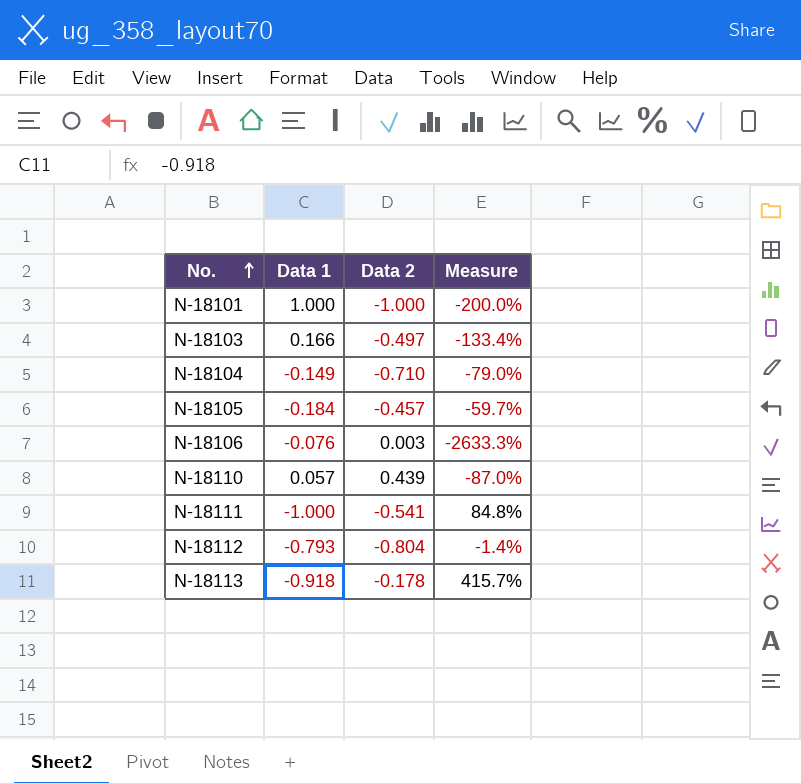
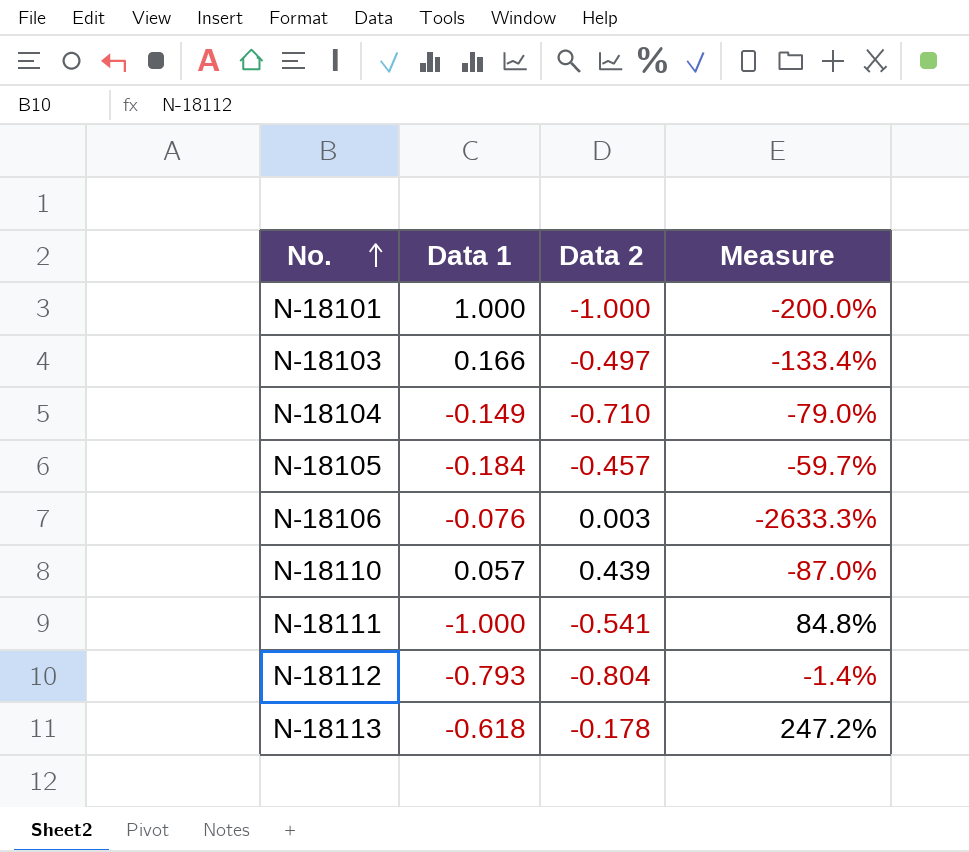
N-18113 | Data 1: -0.918 -> -0.618
N-18113 | Measure: 415.7% -> 247.2%

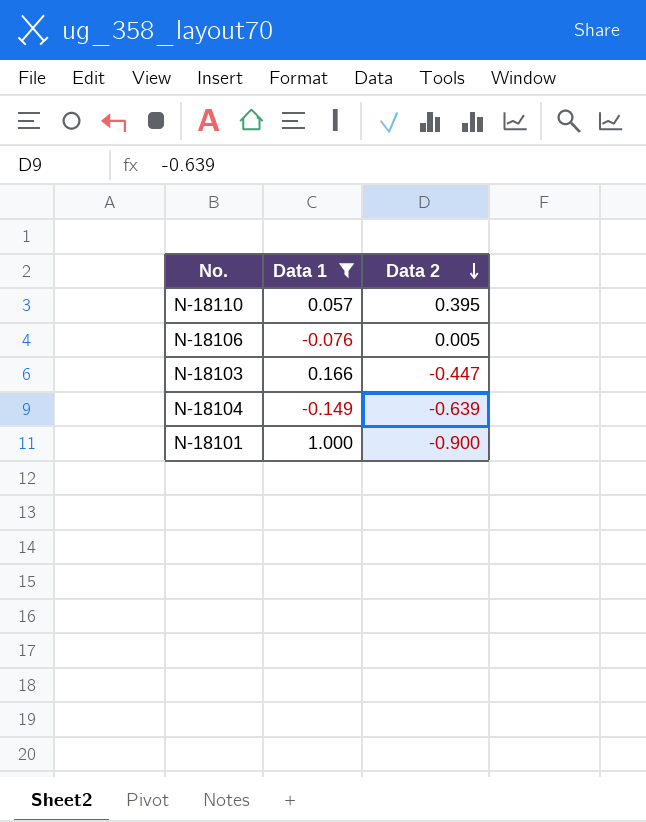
filter: none -> Data 1 >= -0.149
row order: No. ascending -> Data 2 descending
column Measure | formula: ([Data 1] - [Data 2]) / [Data 2] -> none
N-18110 | Data 2: 0.439 -> 0.395
N-18106 | Data 2: 0.003 -> 0.005
N-18103 | Data 2: -0.497 -> -0.447
N-18104 | Data 2: -0.710 -> -0.639
N-18101 | Data 2: -1.000 -> -0.900

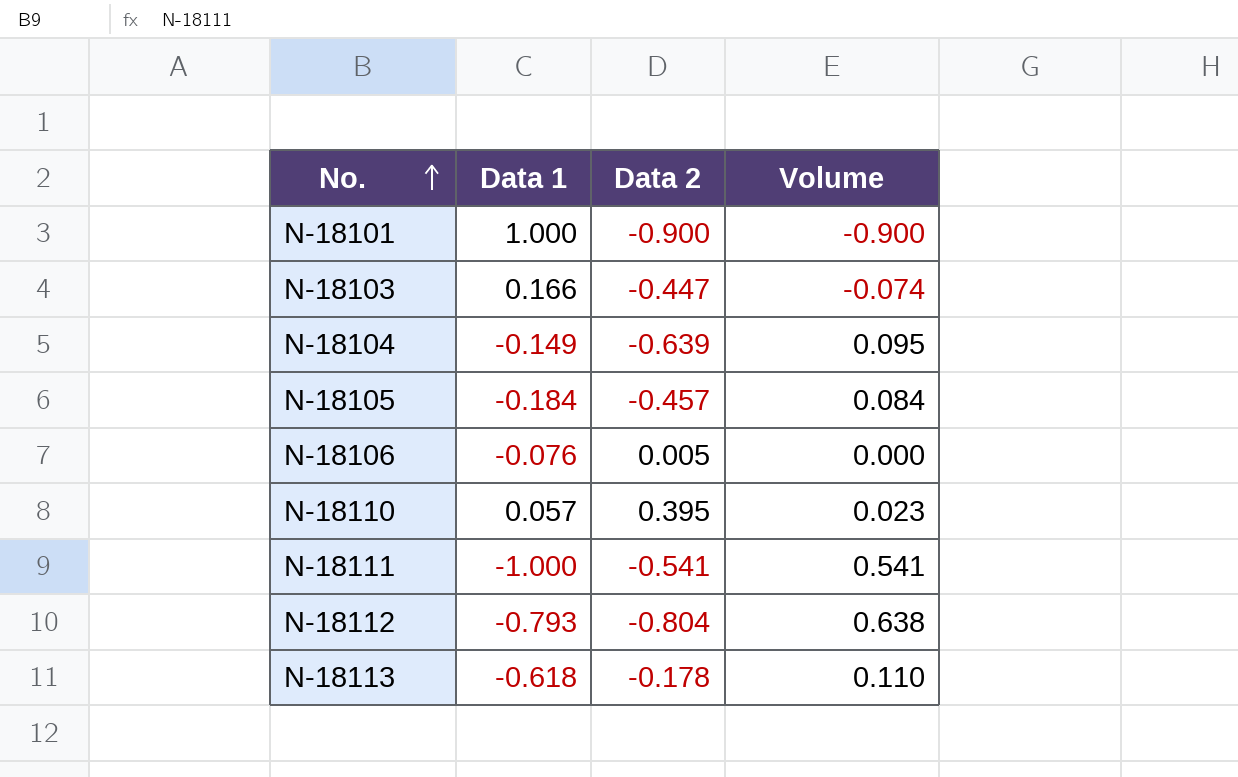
filter: Data 1 >= -0.149 -> none
row order: Data 2 descending -> No. ascending
column Volume | formula: none -> [Data 1] * [Data 2]

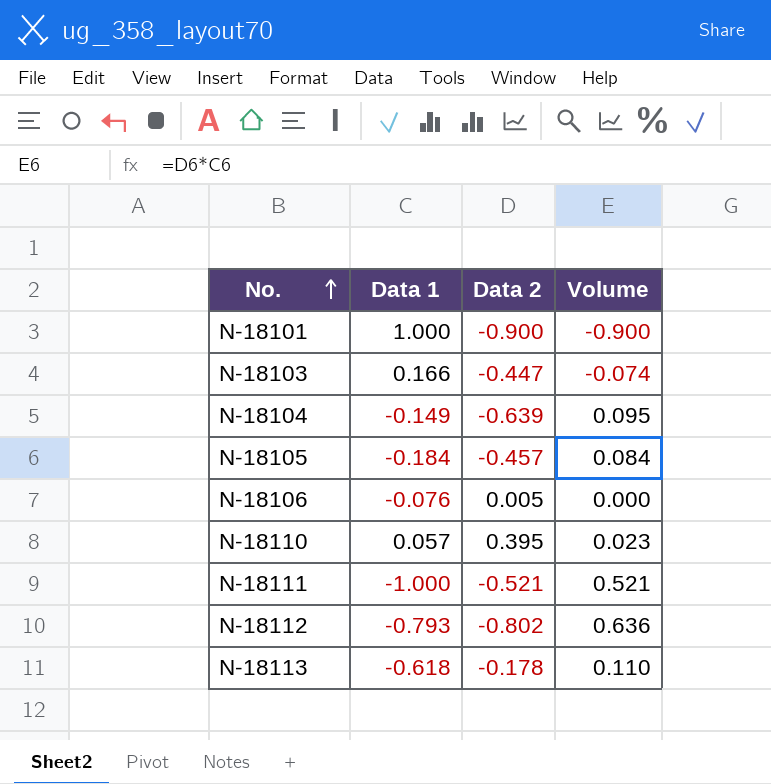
N-18111 | Data 2: -0.541 -> -0.521
N-18111 | Volume: 0.541 -> 0.521
N-18112 | Data 2: -0.804 -> -0.802
N-18112 | Volume: 0.638 -> 0.636

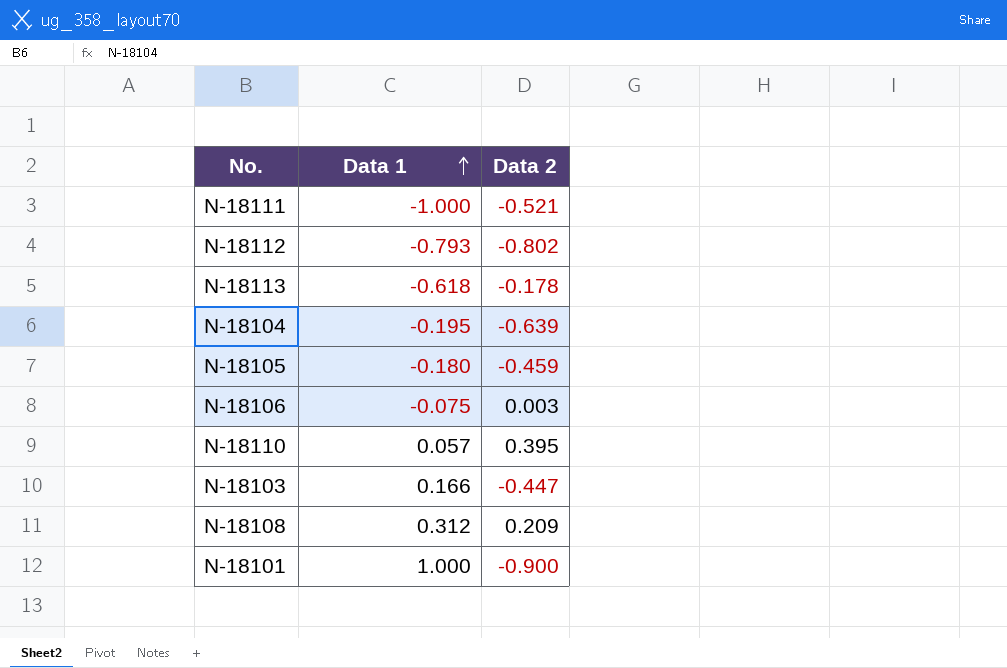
row order: No. ascending -> Data 1 ascending
column Volume | formula: [Data 1] * [Data 2] -> none
N-18104 | Data 1: -0.149 -> -0.195
N-18105 | Data 1: -0.184 -> -0.180
N-18105 | Data 2: -0.457 -> -0.459
N-18106 | Data 1: -0.076 -> -0.075
N-18106 | Data 2: 0.005 -> 0.003
row N-18108: none -> 0.312 | 0.209

